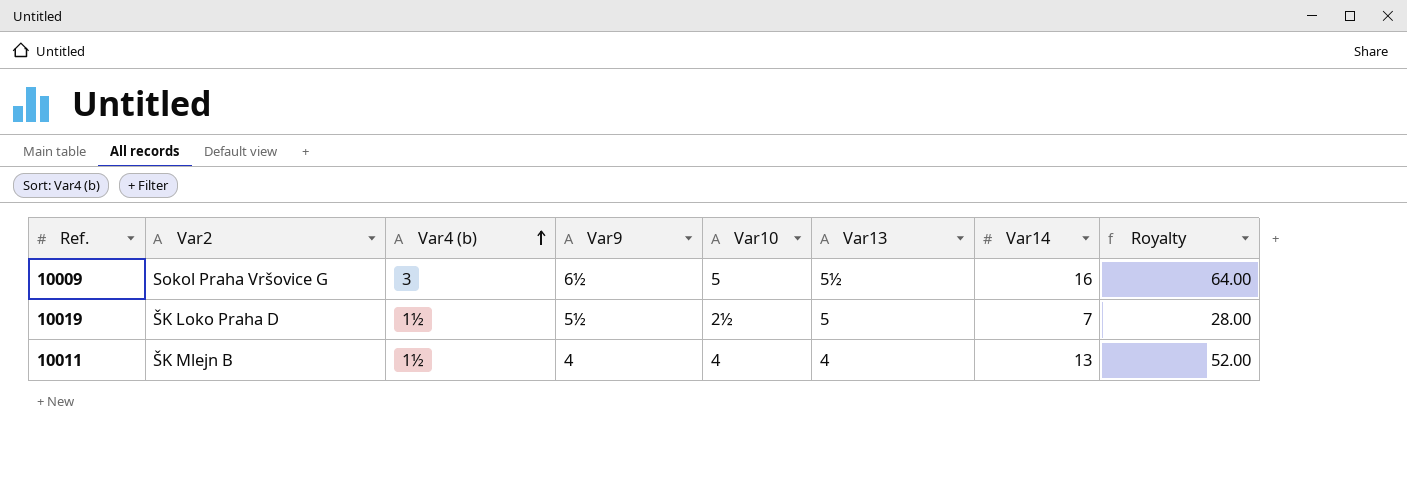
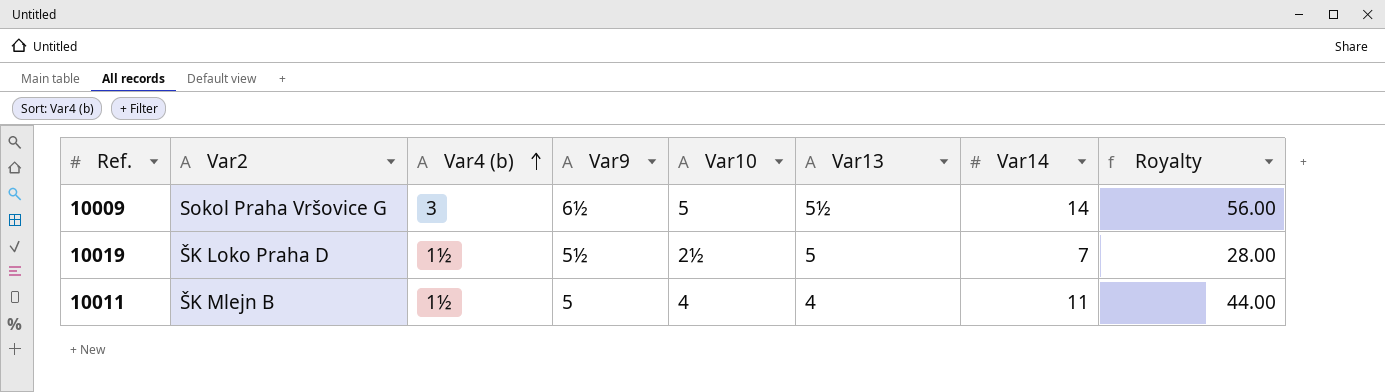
10009 | Var14: 16 -> 14
10009 | Royalty: 64.00 -> 56.00
10011 | Var9: 4 -> 5
10011 | Var14: 13 -> 11
10011 | Royalty: 52.00 -> 44.00

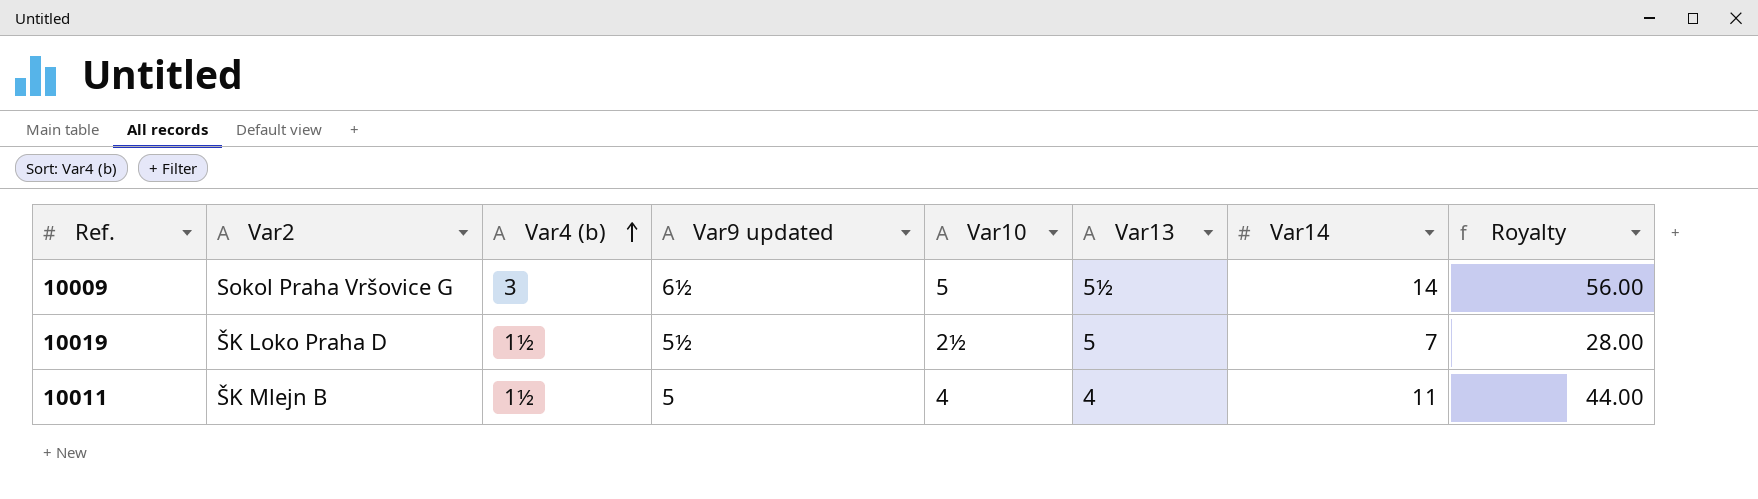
column name: Var9 -> Var9 updated

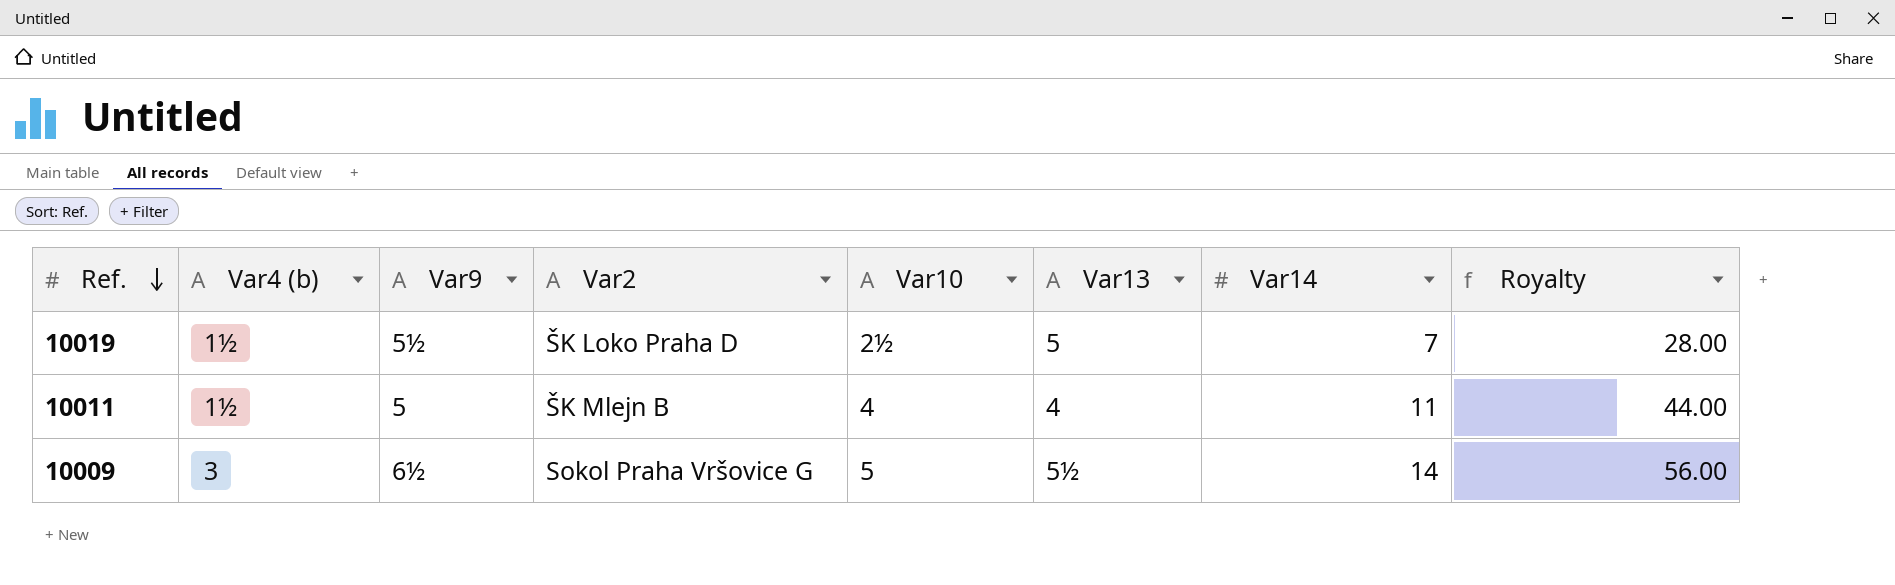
row order: Var4 (b) ascending -> Ref. descending
column name: Var9 updated -> Var9
column Var2 | position: 2 -> 4

